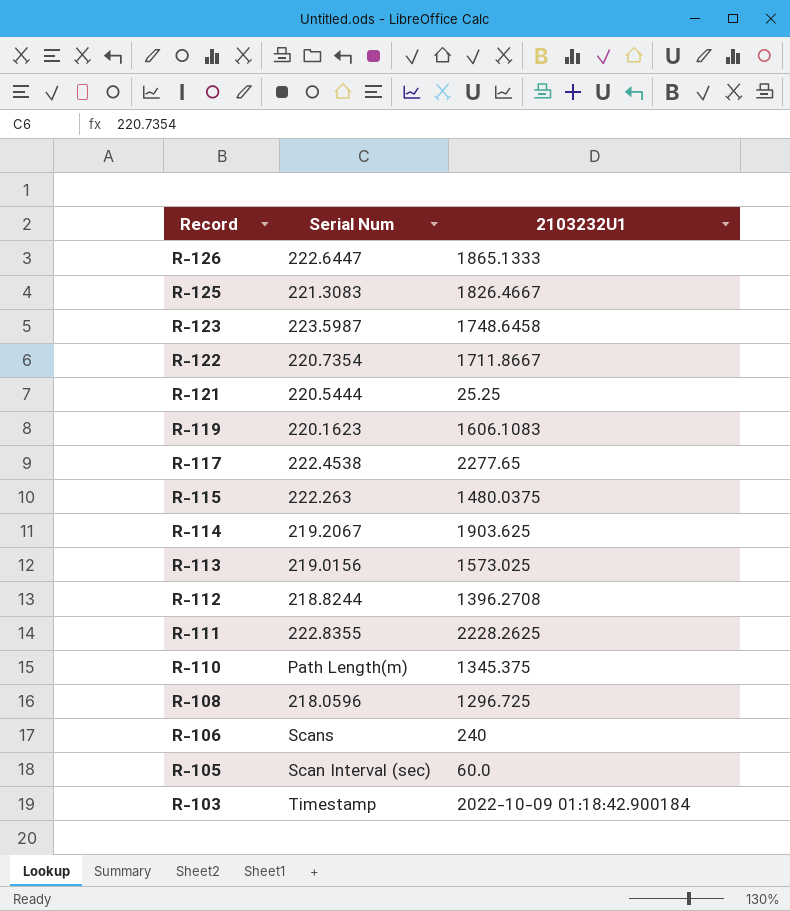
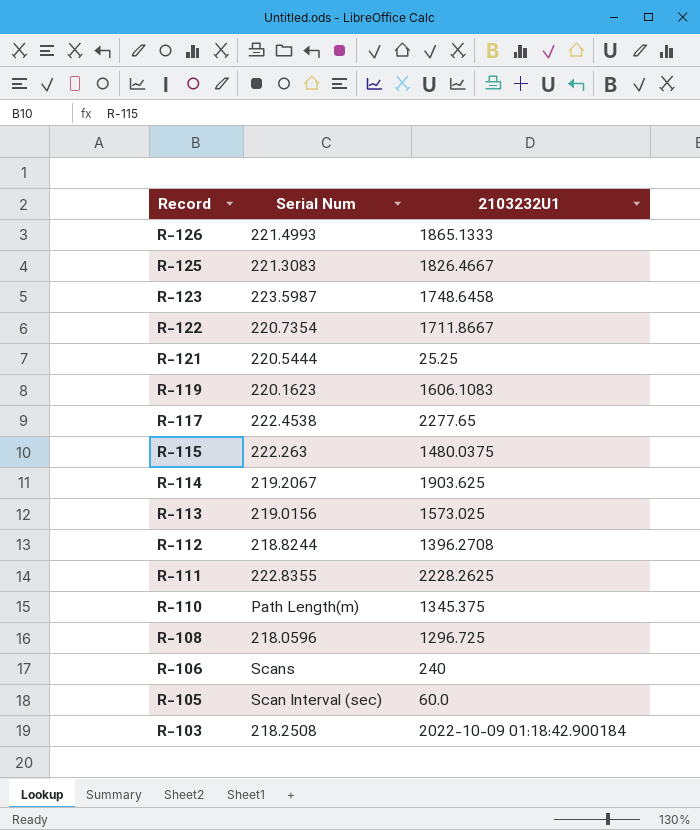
R-126 | Serial Num: 222.6447 -> 221.4993
R-103 | Serial Num: Timestamp -> 218.2508

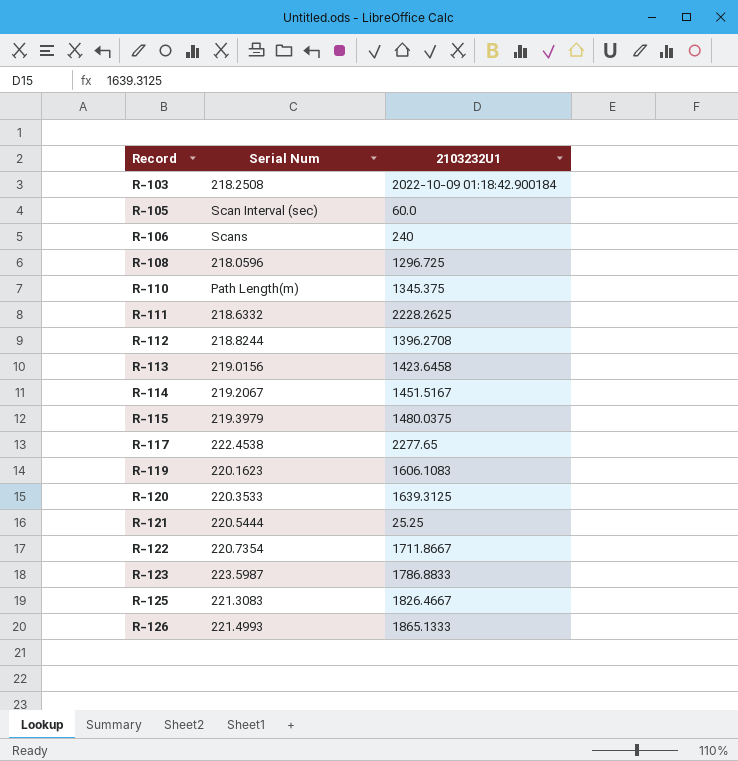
row order: Record descending -> Record ascending
R-111 | Serial Num: 222.8355 -> 218.6332
R-113 | 2103232U1: 1573.025 -> 1423.6458
R-114 | 2103232U1: 1903.625 -> 1451.5167
R-115 | Serial Num: 222.263 -> 219.3979
row R-120: none -> 220.3533 | 1639.3125
R-123 | 2103232U1: 1748.6458 -> 1786.8833

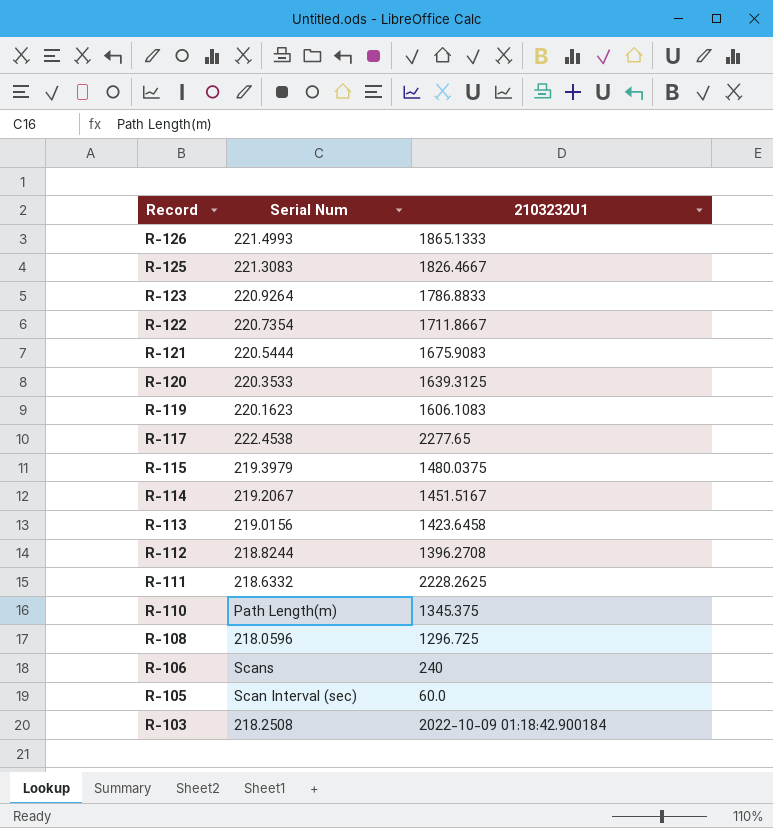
row order: Record ascending -> Record descending
R-123 | Serial Num: 223.5987 -> 220.9264
R-121 | 2103232U1: 25.25 -> 1675.9083

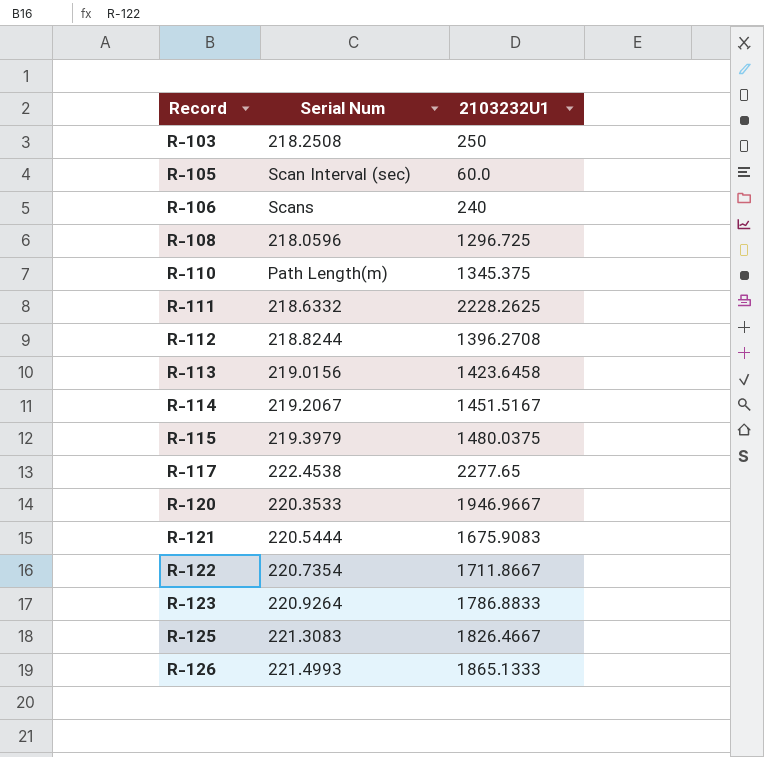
row order: Record descending -> Record ascending
row R-119: 220.1623 | 1606.1083 -> none
R-103 | 2103232U1: 2022-10-09 01:18:42.900184 -> 250
R-120 | 2103232U1: 1639.3125 -> 1946.9667

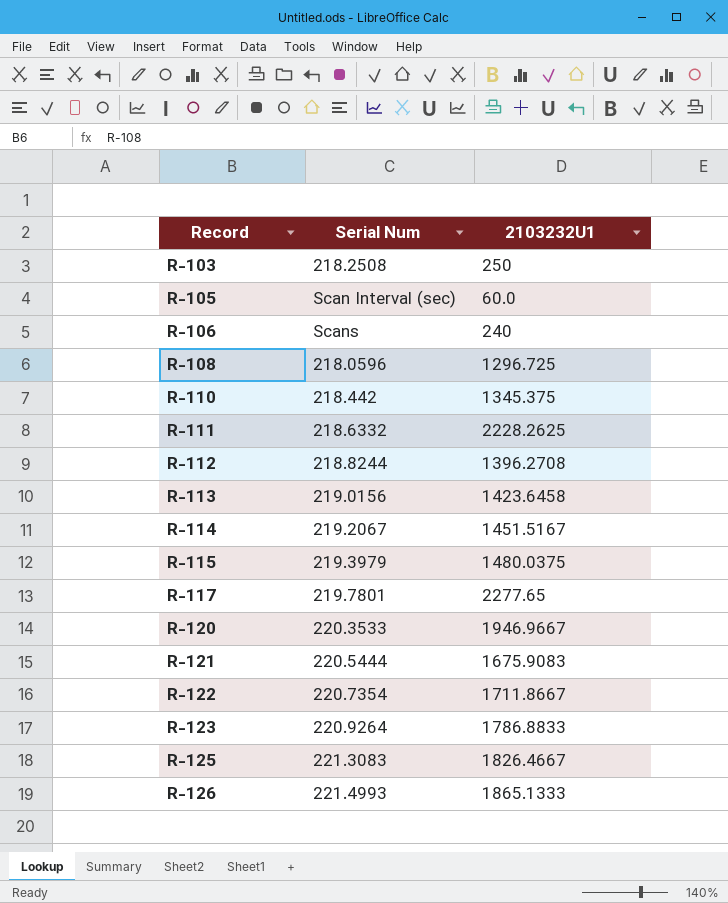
R-110 | Serial Num: Path Length(m) -> 218.442
R-117 | Serial Num: 222.4538 -> 219.7801

